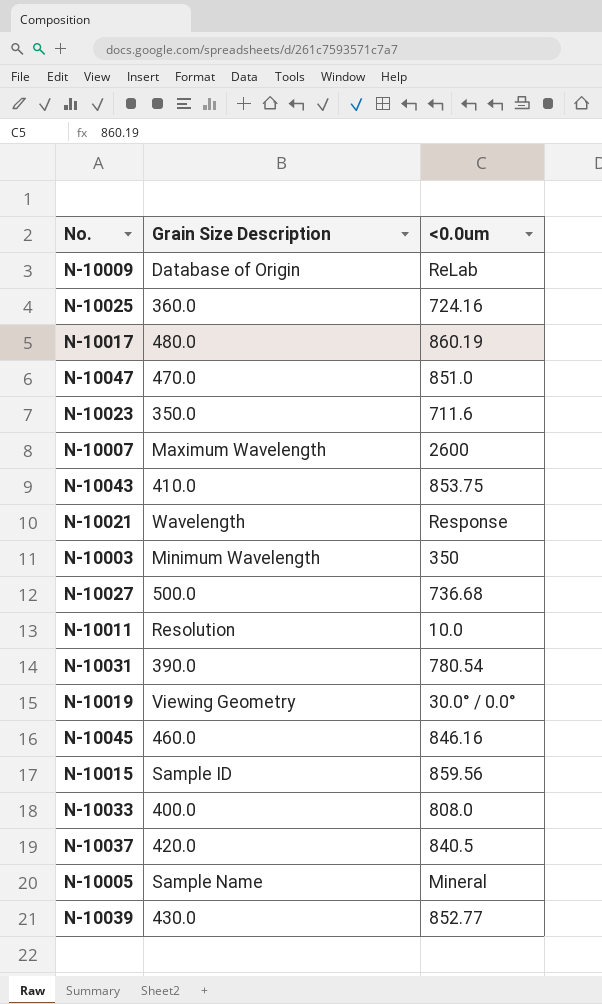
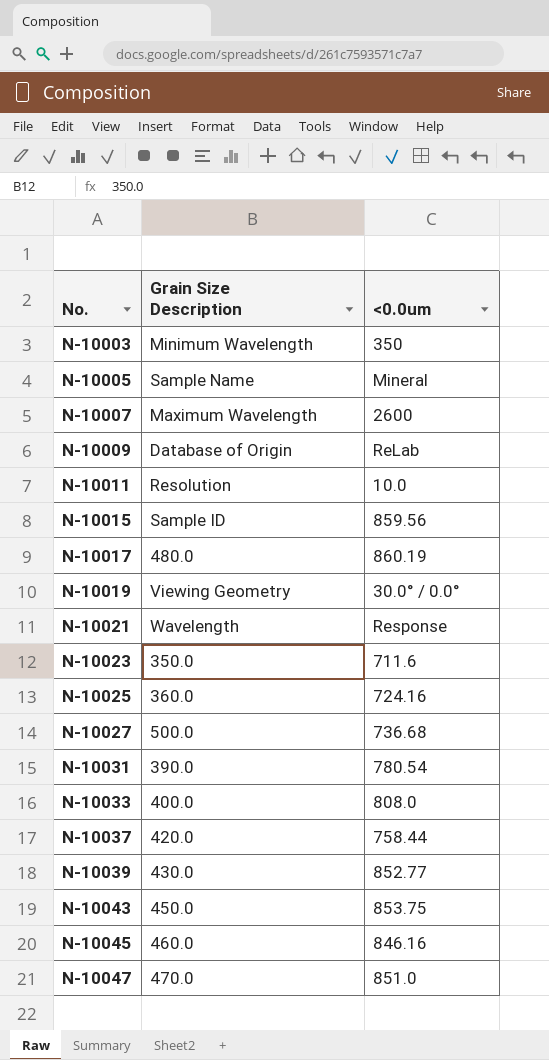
row order: none -> No. ascending
N-10037 | <0.0um: 840.5 -> 758.44
N-10043 | Grain Size Description: 410.0 -> 450.0

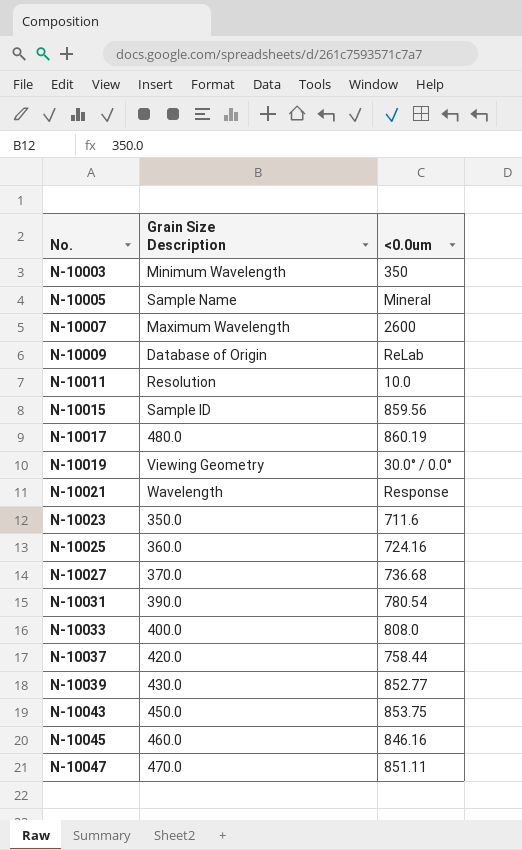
N-10027 | Grain Size Description: 500.0 -> 370.0
N-10047 | <0.0um: 851.0 -> 851.11

